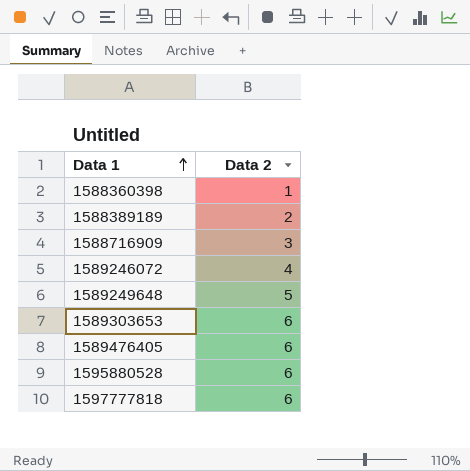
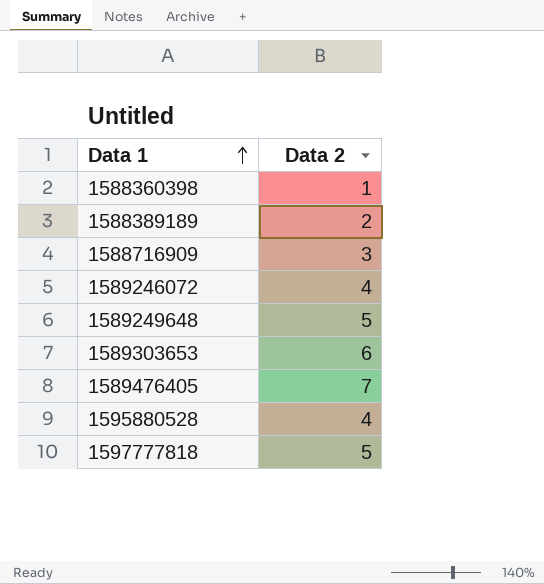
1589476405 | Data 2: 6 -> 7
1595880528 | Data 2: 6 -> 4
1597777818 | Data 2: 6 -> 5

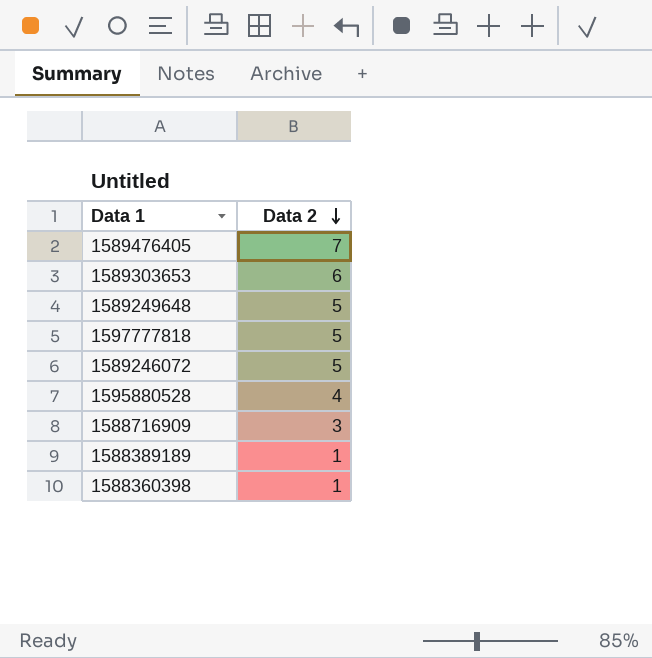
row order: Data 1 ascending -> Data 2 descending
1589246072 | Data 2: 4 -> 5
1588389189 | Data 2: 2 -> 1

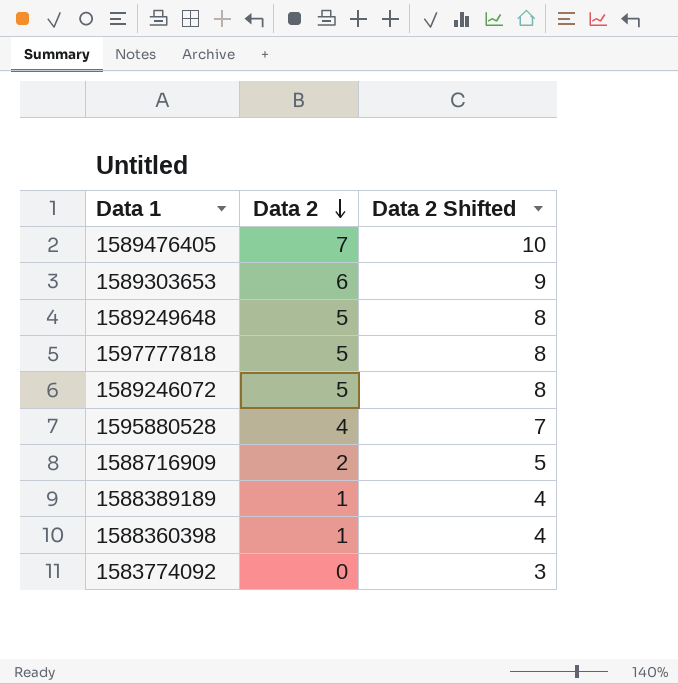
column Data 2 Shifted | formula: none -> [Data 2] + 3
1588716909 | Data 2: 3 -> 2
row 1583774092: none -> 0 | 3

